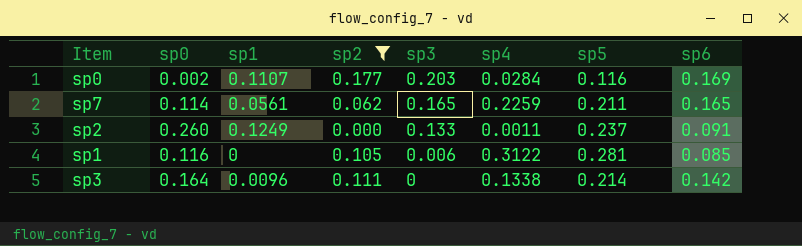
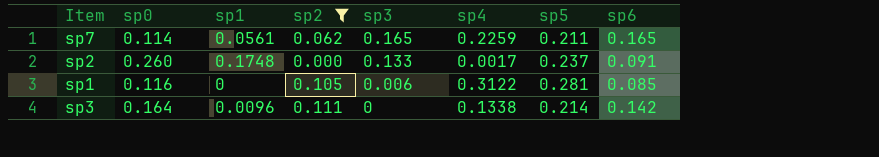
row sp0: 0.002 | 0.1107 | 0.177 | 0.203 | 0.0284 | 0.116 | 0.169 -> none
sp2 | sp1: 0.1249 -> 0.1748
sp2 | sp4: 0.0011 -> 0.0017

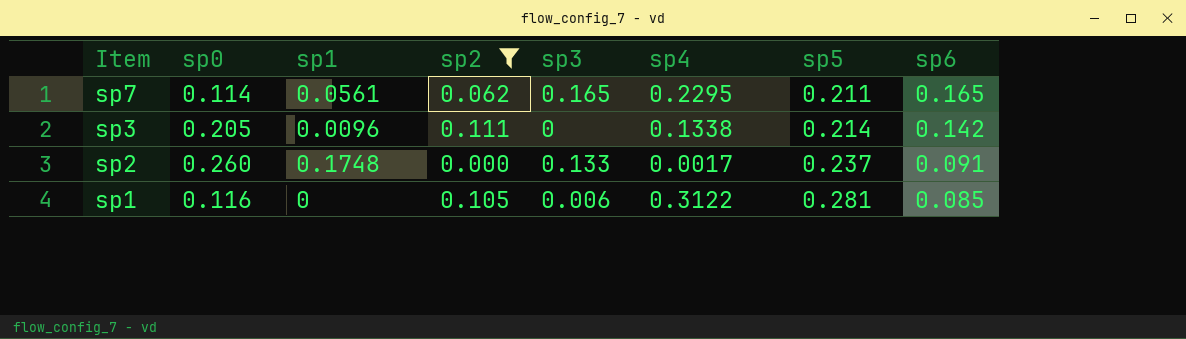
row order: sp3 descending -> Item descending
sp7 | sp4: 0.2259 -> 0.2295
sp3 | sp0: 0.164 -> 0.205

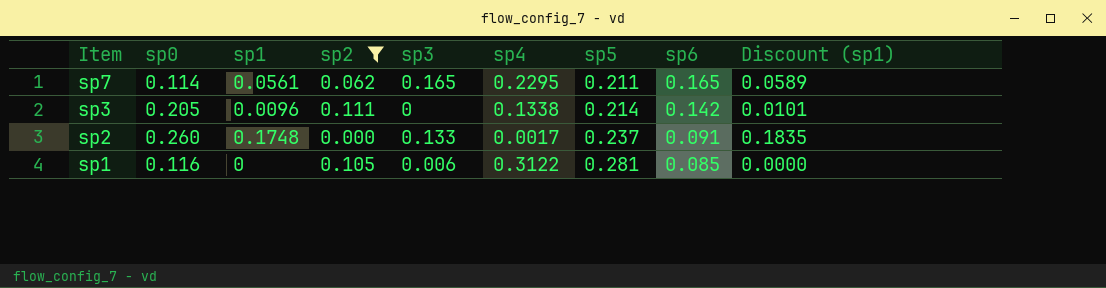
column Discount (sp1) | formula: none -> [sp1] * 1.05

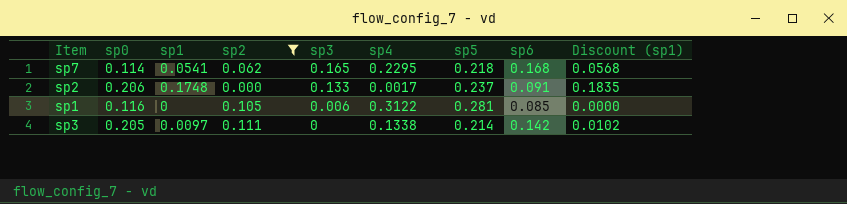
row order: Item descending -> sp3 descending
sp7 | sp1: 0.0561 -> 0.0541
sp7 | sp5: 0.211 -> 0.218
sp7 | sp6: 0.165 -> 0.168
sp7 | Discount (sp1): 0.0589 -> 0.0568
sp2 | sp0: 0.260 -> 0.206
sp3 | sp1: 0.0096 -> 0.0097
sp3 | Discount (sp1): 0.0101 -> 0.0102

